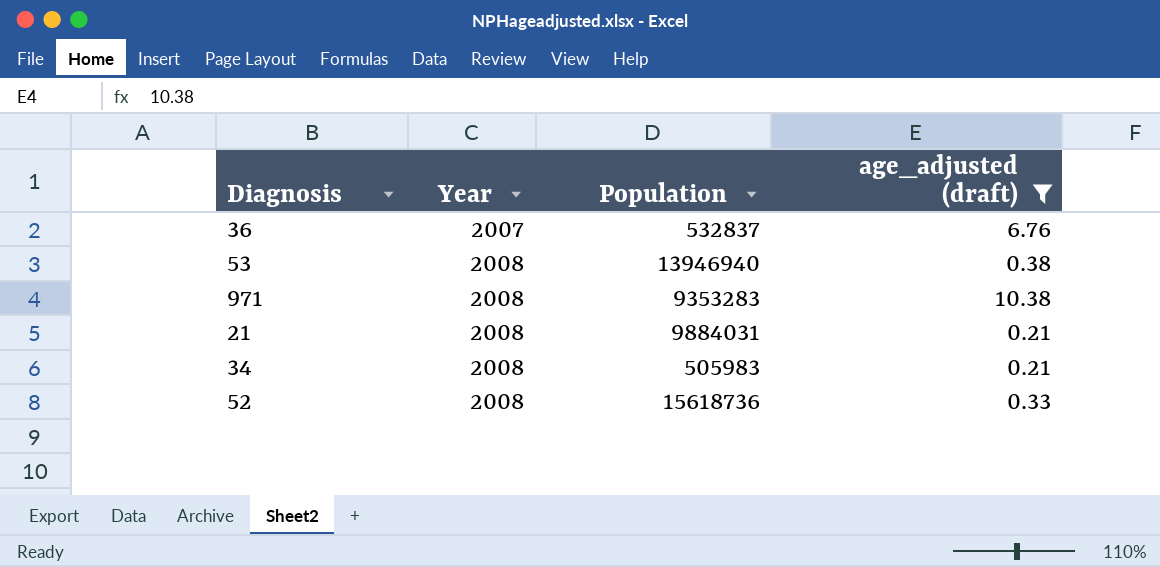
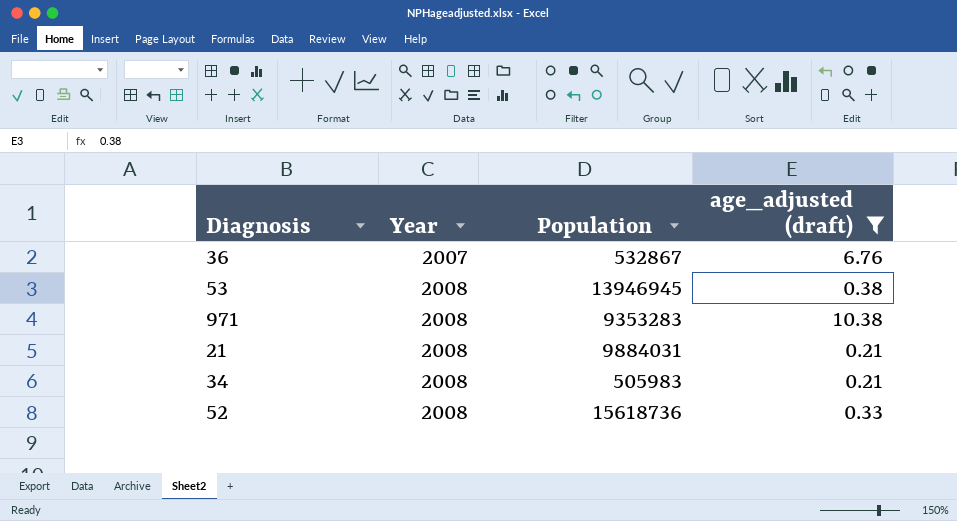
36 | Population: 532837 -> 532867
53 | Population: 13946940 -> 13946945

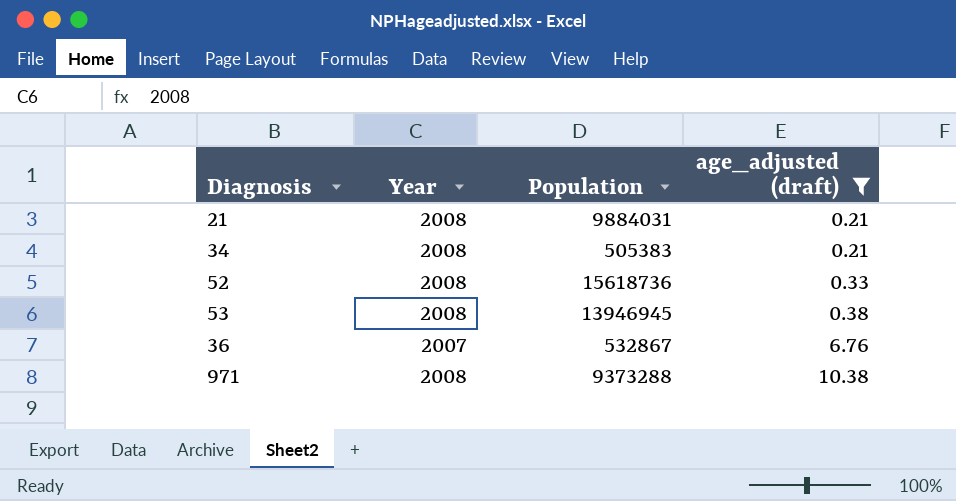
row order: Year ascending -> age_adjusted (draft) ascending
34 | Population: 505983 -> 505383
971 | Population: 9353283 -> 9373288

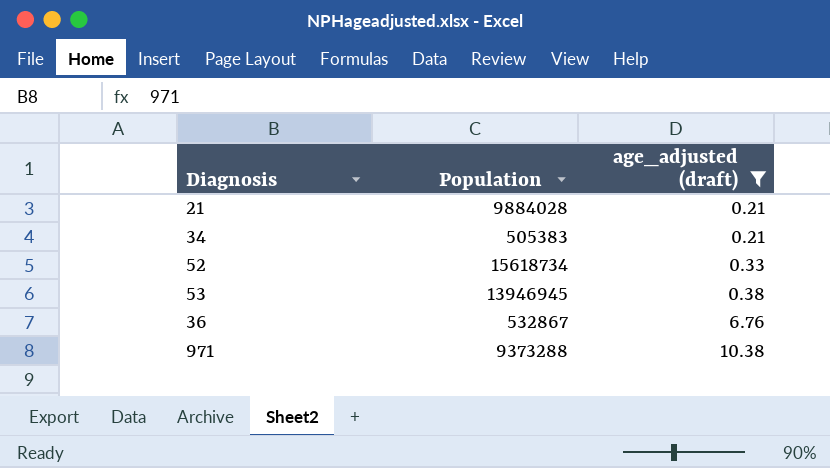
column Year | position: 2 -> none
21 | Population: 9884031 -> 9884028
52 | Population: 15618736 -> 15618734

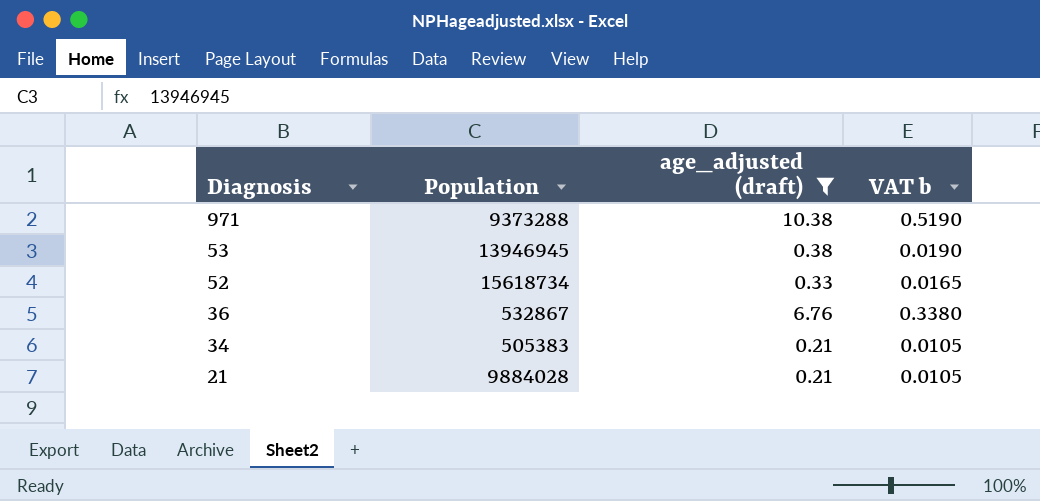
row order: age_adjusted (draft) ascending -> Diagnosis descending
column VAT b | formula: none -> [age_adjusted (draft)] * 0.05

